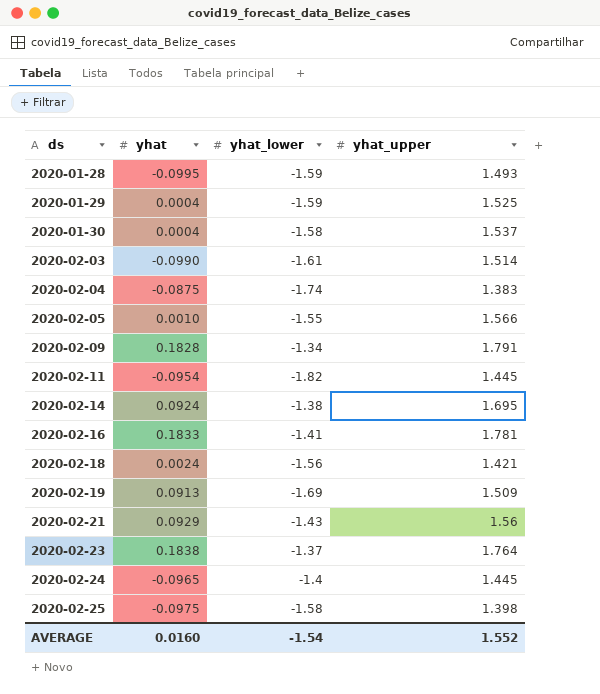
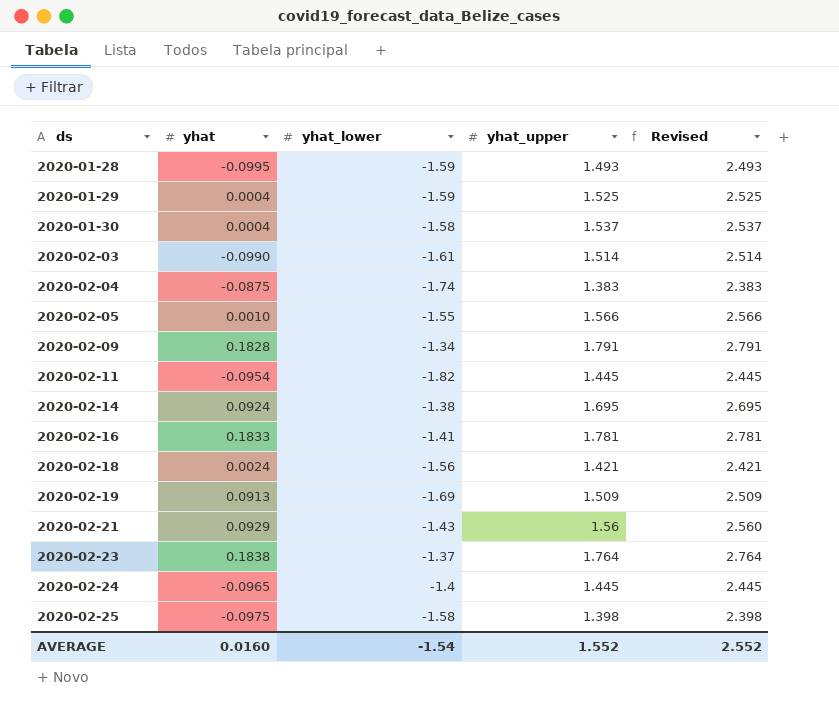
column Revised | formula: none -> [yhat_upper] + 1

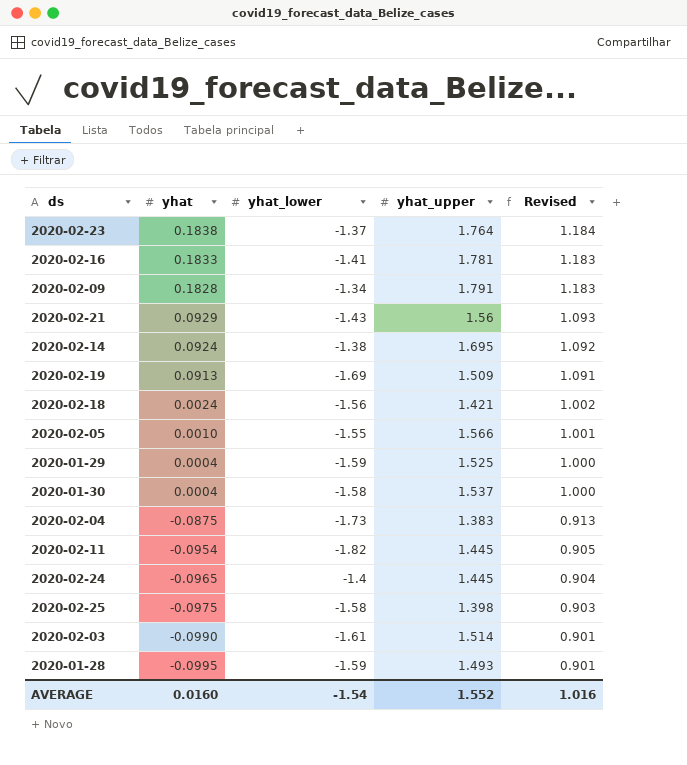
row order: ds ascending -> yhat descending
column Revised | formula: [yhat_upper] + 1 -> [yhat] + 1
2020-02-04 | yhat_lower: -1.74 -> -1.73
AVERAGE | Revised: 2.552 -> 1.016

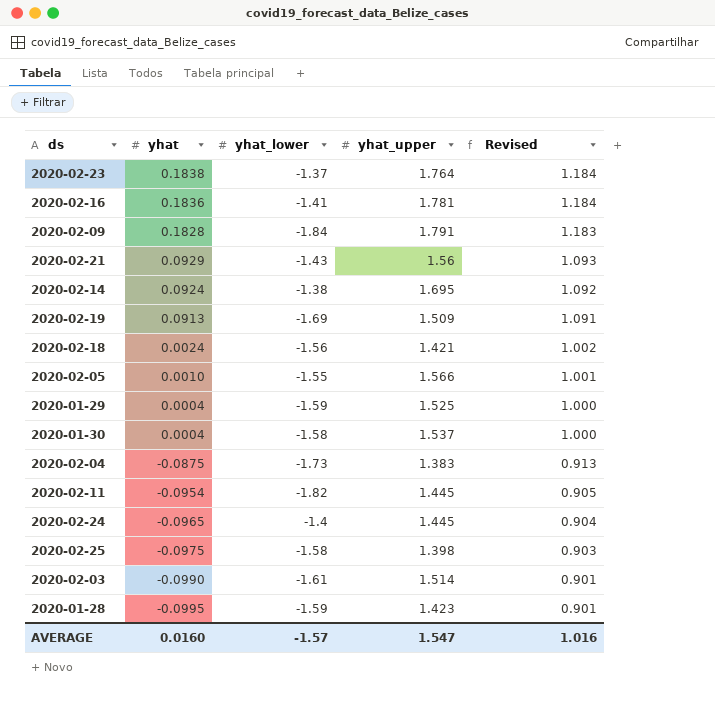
2020-02-16 | yhat: 0.1833 -> 0.1836
2020-02-16 | Revised: 1.183 -> 1.184
2020-02-09 | yhat_lower: -1.34 -> -1.84
2020-01-28 | yhat_upper: 1.493 -> 1.423
AVERAGE | yhat_lower: -1.54 -> -1.57
AVERAGE | yhat_upper: 1.552 -> 1.547

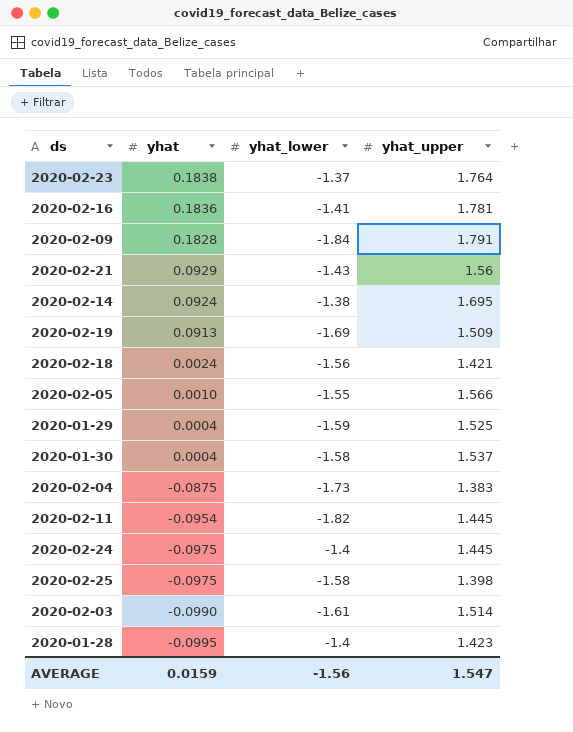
column Revised | formula: [yhat] + 1 -> none
2020-02-24 | yhat: -0.0965 -> -0.0975
2020-01-28 | yhat_lower: -1.59 -> -1.4
AVERAGE | yhat: 0.0160 -> 0.0159
AVERAGE | yhat_lower: -1.57 -> -1.56

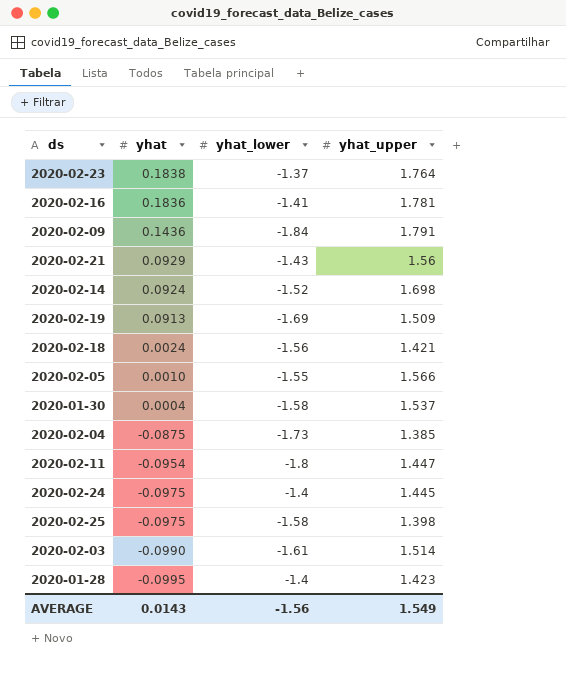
row 2020-01-29: 0.0004 | -1.59 | 1.525 -> none
2020-02-09 | yhat: 0.1828 -> 0.1436
2020-02-14 | yhat_lower: -1.38 -> -1.52
2020-02-14 | yhat_upper: 1.695 -> 1.698
2020-02-04 | yhat_upper: 1.383 -> 1.385
2020-02-11 | yhat_lower: -1.82 -> -1.8
2020-02-11 | yhat_upper: 1.445 -> 1.447
AVERAGE | yhat: 0.0159 -> 0.0143
AVERAGE | yhat_upper: 1.547 -> 1.549

